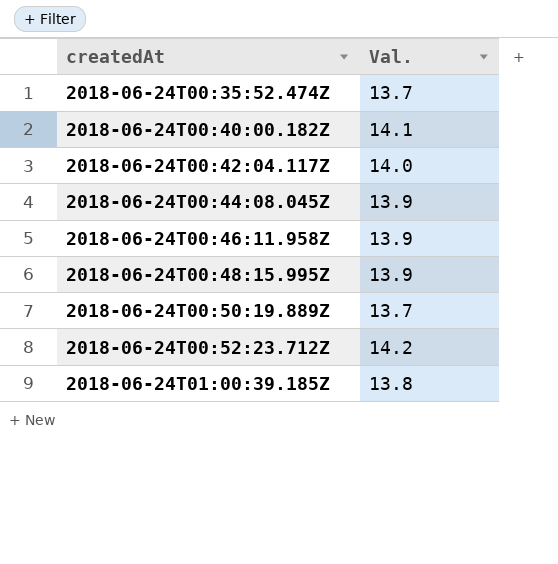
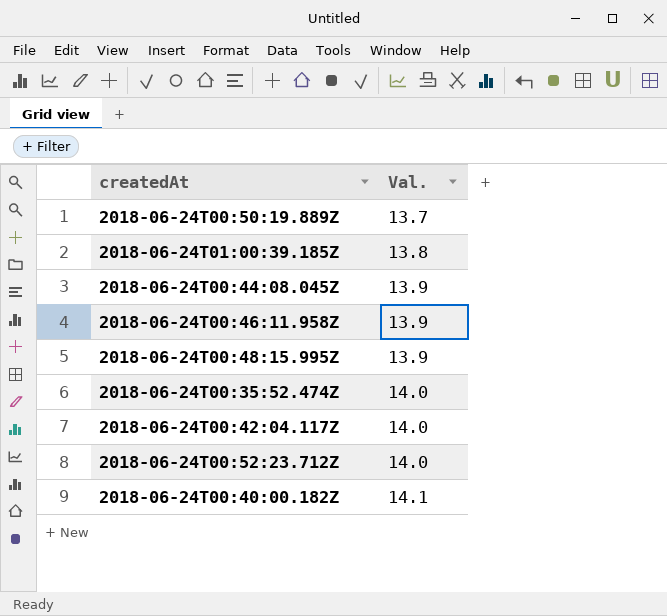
row order: createdAt ascending -> Val. ascending
2018-06-24T00:35:52.474Z | Val.: 13.7 -> 14.0
2018-06-24T00:52:23.712Z | Val.: 14.2 -> 14.0

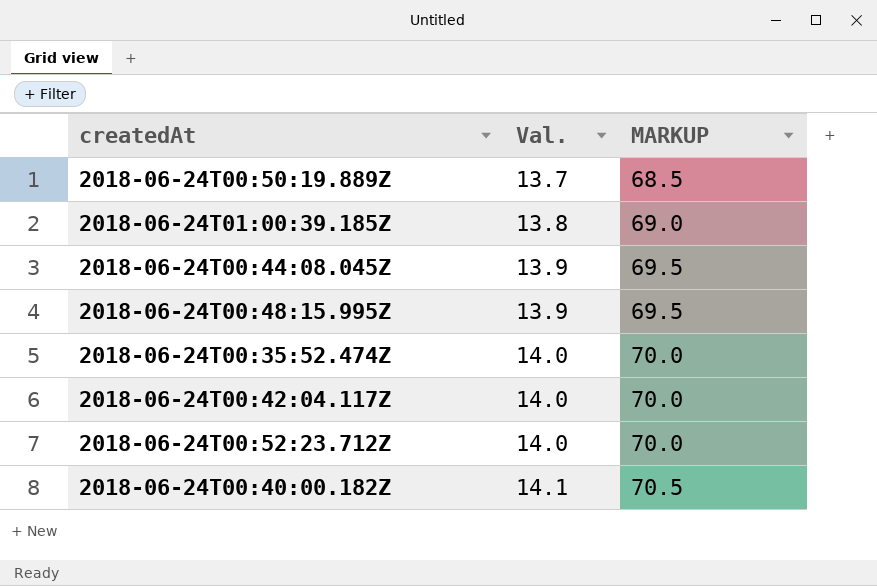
column MARKUP | formula: none -> [Val.] * 5
row 2018-06-24T00:46:11.958Z: 13.9 -> none

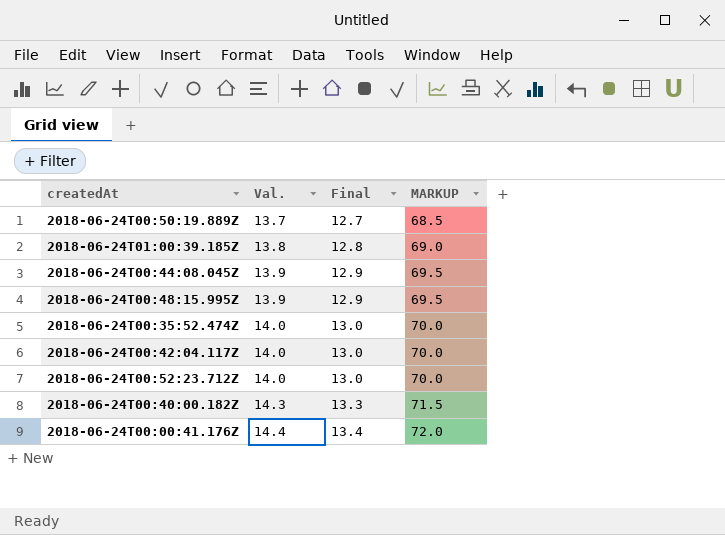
column Final | formula: none -> [Val.] - 1
2018-06-24T00:40:00.182Z | Val.: 14.1 -> 14.3
2018-06-24T00:40:00.182Z | MARKUP: 70.5 -> 71.5
row 2018-06-24T00:00:41.176Z: none -> 14.4 | 13.4 | 72.0

